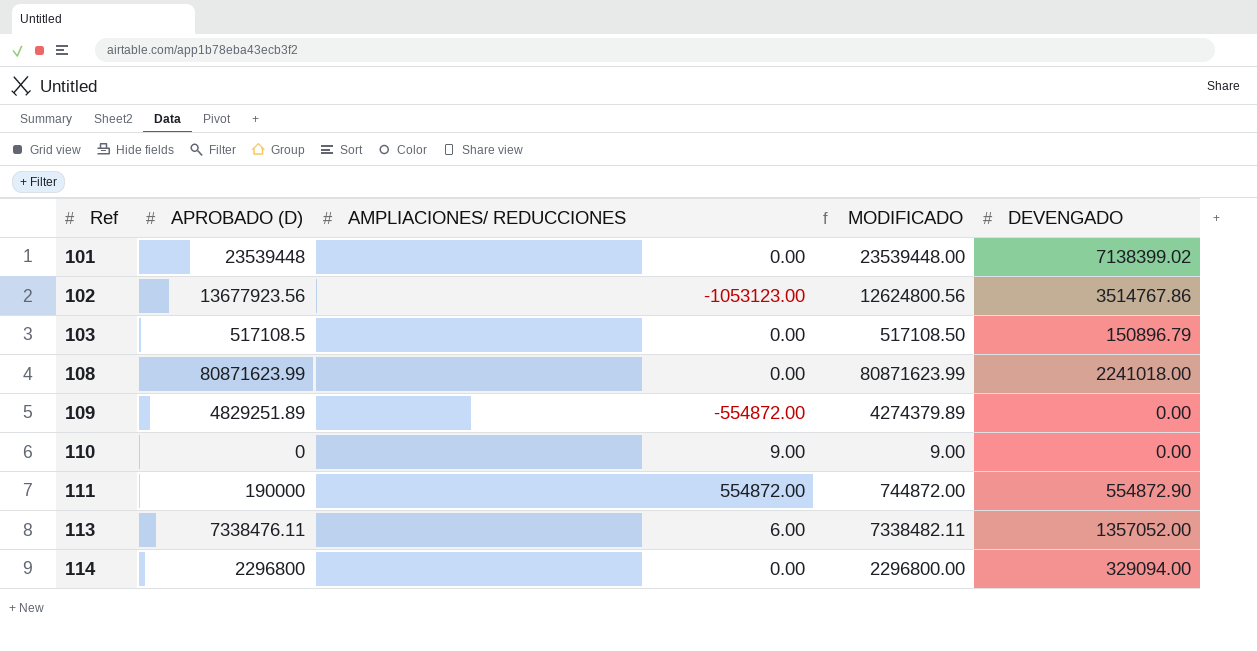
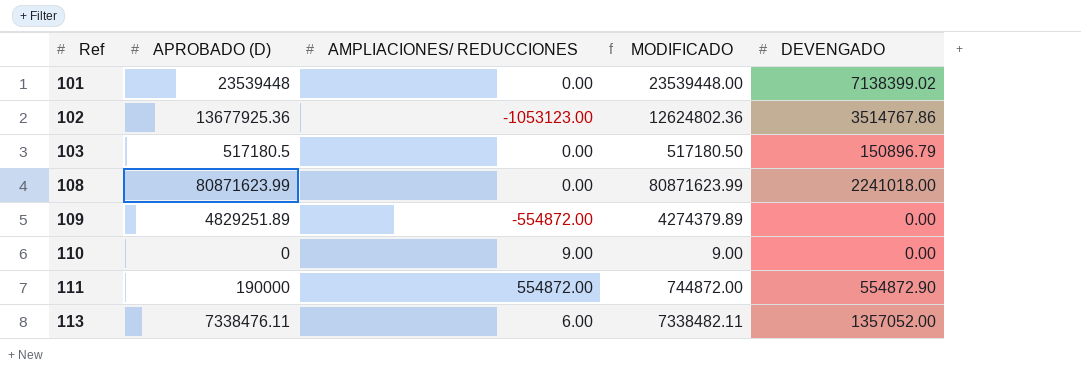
row 114: 2296800 | 0.00 | 2296800.00 | 329094.00 -> none
102 | APROBADO (D): 13677923.56 -> 13677925.36
102 | MODIFICADO: 12624800.56 -> 12624802.36
103 | APROBADO (D): 517108.5 -> 517180.5
103 | MODIFICADO: 517108.50 -> 517180.50

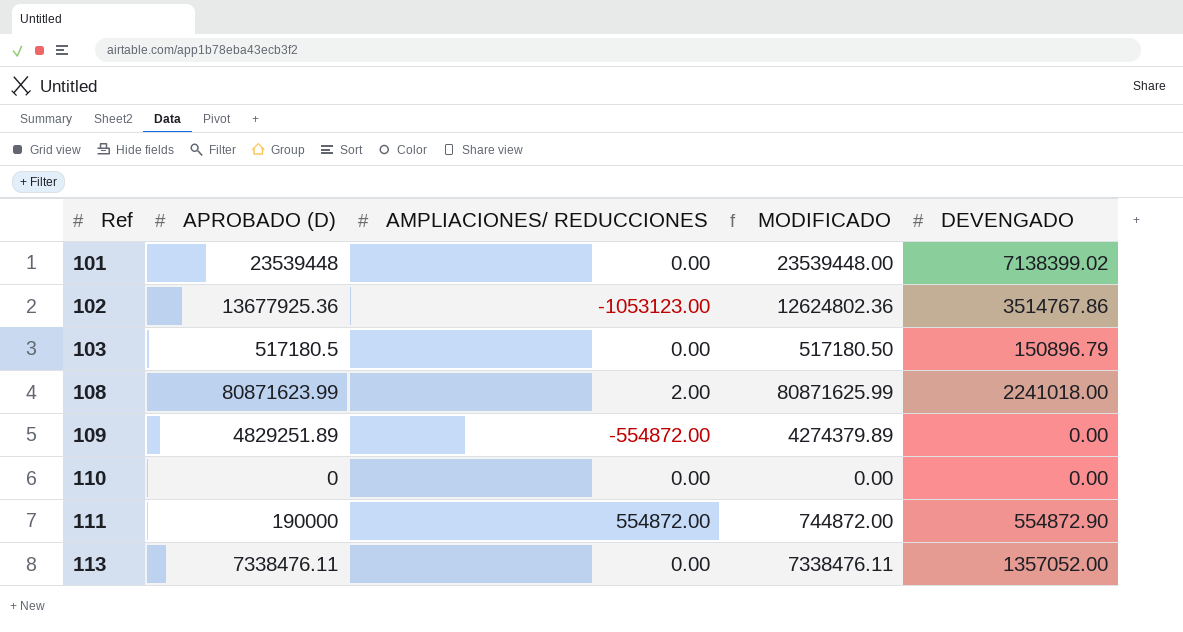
108 | AMPLIACIONES/ REDUCCIONES: 0.00 -> 2.00
108 | MODIFICADO: 80871623.99 -> 80871625.99
110 | AMPLIACIONES/ REDUCCIONES: 9.00 -> 0.00
110 | MODIFICADO: 9.00 -> 0.00
113 | AMPLIACIONES/ REDUCCIONES: 6.00 -> 0.00
113 | MODIFICADO: 7338482.11 -> 7338476.11

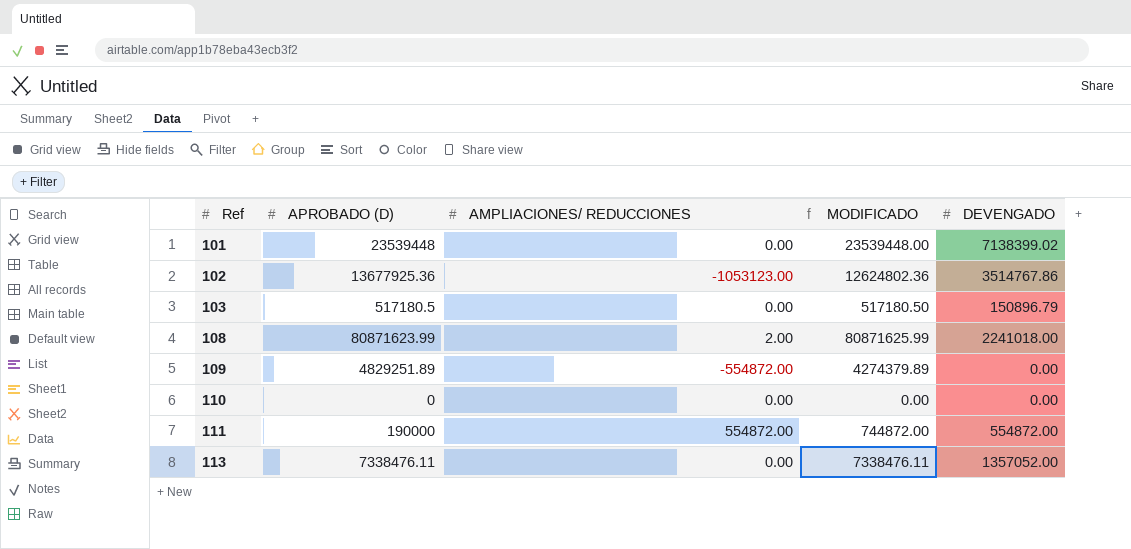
111 | DEVENGADO: 554872.90 -> 554872.00

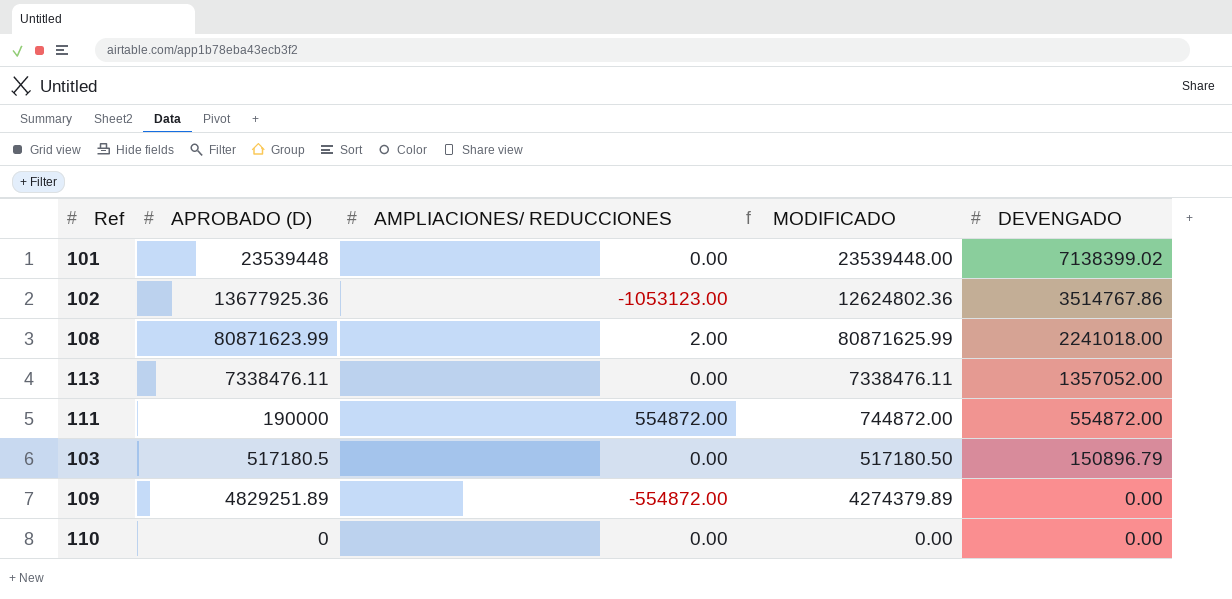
row order: Ref ascending -> DEVENGADO descending

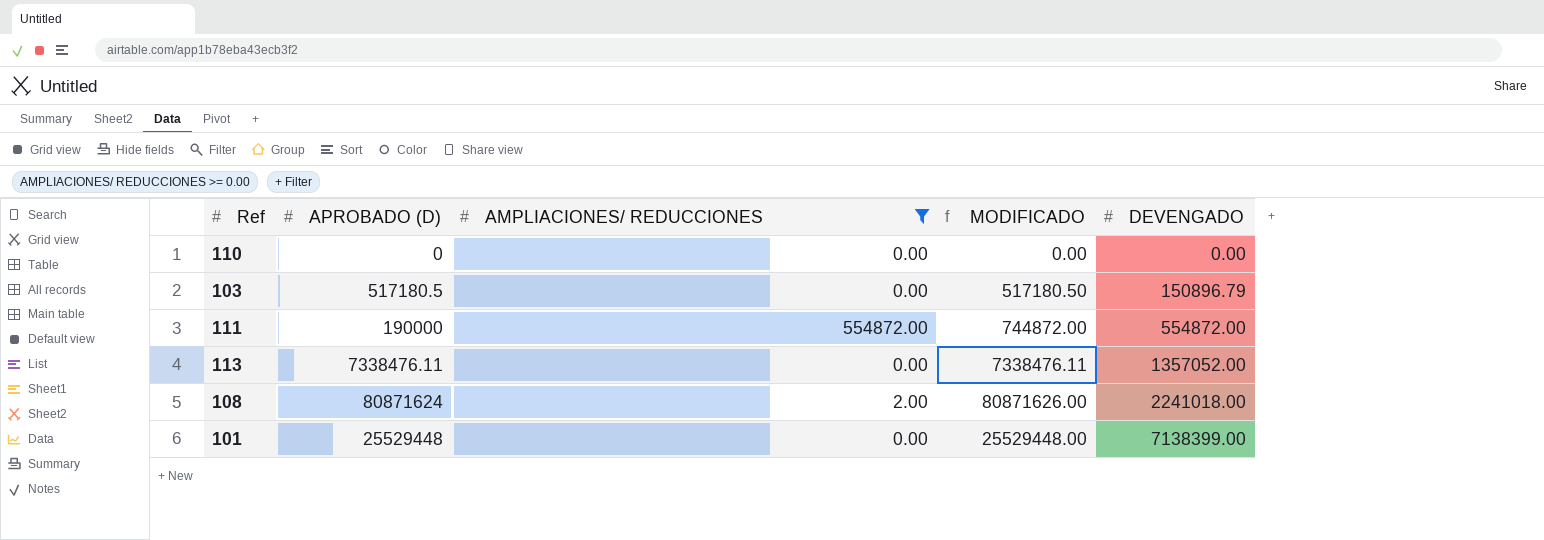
filter: none -> AMPLIACIONES/ REDUCCIONES >= 0.00
row order: DEVENGADO descending -> DEVENGADO ascending
108 | APROBADO (D): 80871623.99 -> 80871624
108 | MODIFICADO: 80871625.99 -> 80871626.00
101 | APROBADO (D): 23539448 -> 25529448
101 | MODIFICADO: 23539448.00 -> 25529448.00
101 | DEVENGADO: 7138399.02 -> 7138399.00

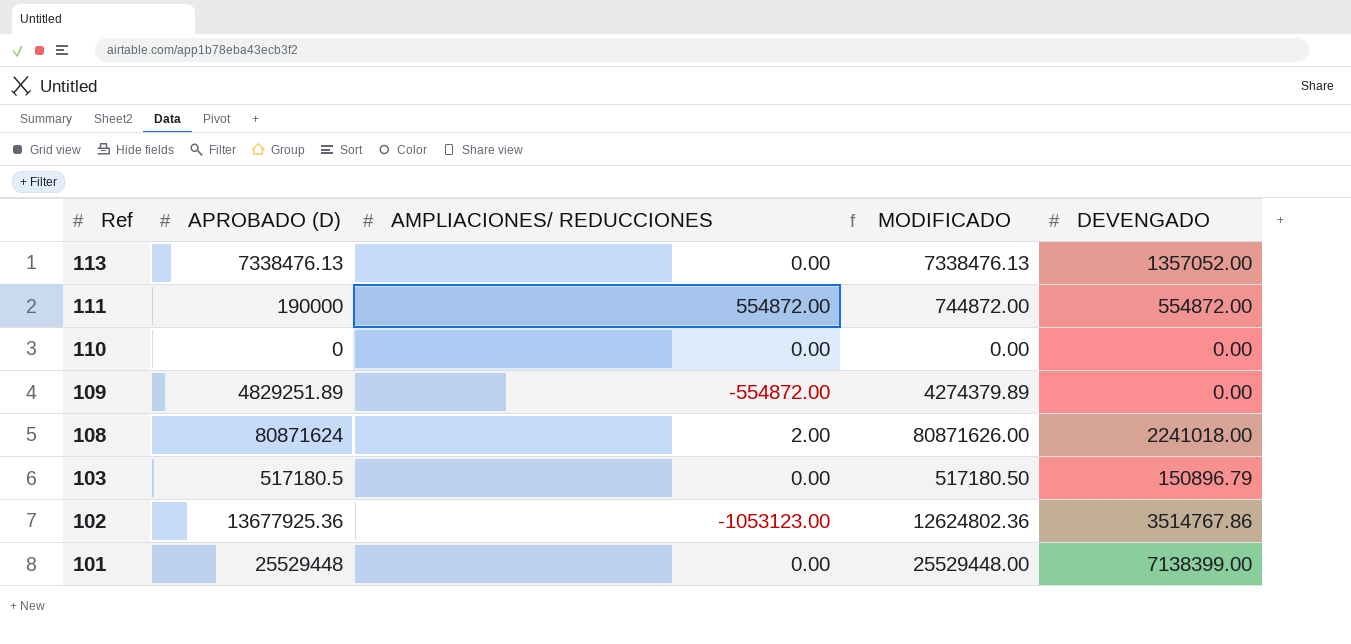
filter: AMPLIACIONES/ REDUCCIONES >= 0.00 -> none
row order: DEVENGADO ascending -> Ref descending
113 | APROBADO (D): 7338476.11 -> 7338476.13
113 | MODIFICADO: 7338476.11 -> 7338476.13

